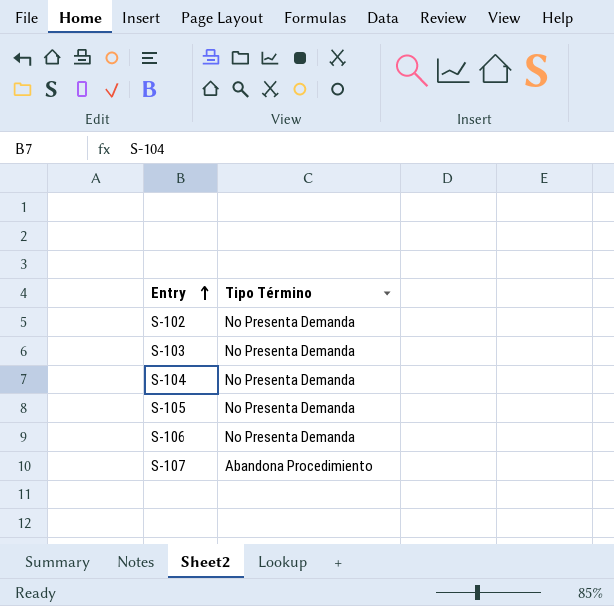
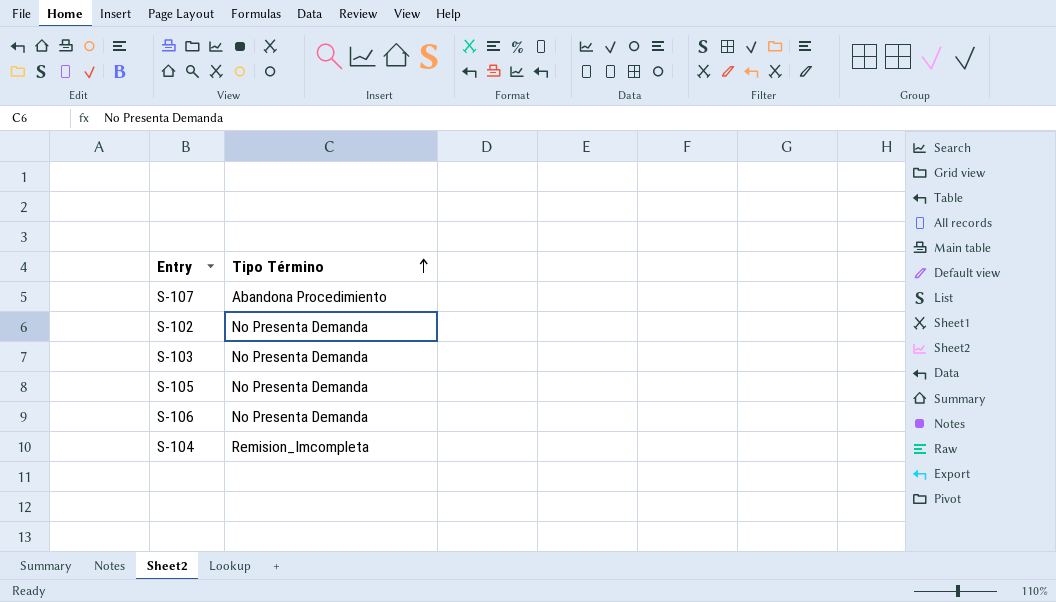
row order: Entry ascending -> Tipo Término ascending
S-104 | Tipo Término: No Presenta Demanda -> Remision_Imcompleta

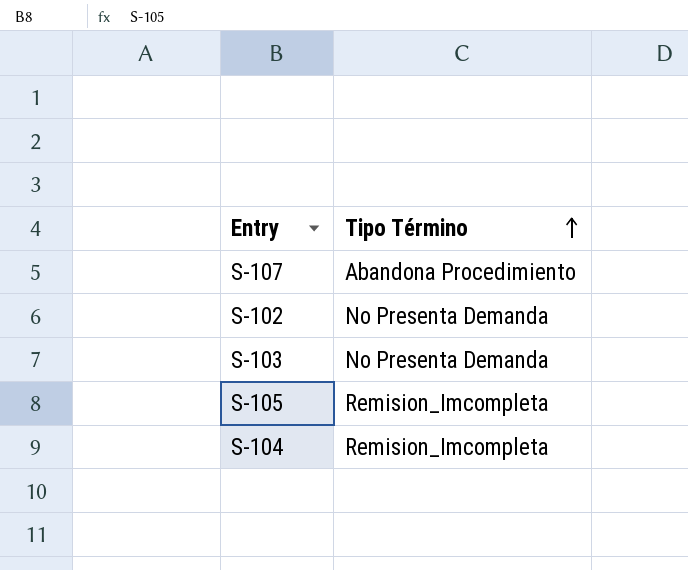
row S-106: No Presenta Demanda -> none
S-105 | Tipo Término: No Presenta Demanda -> Remision_Imcompleta

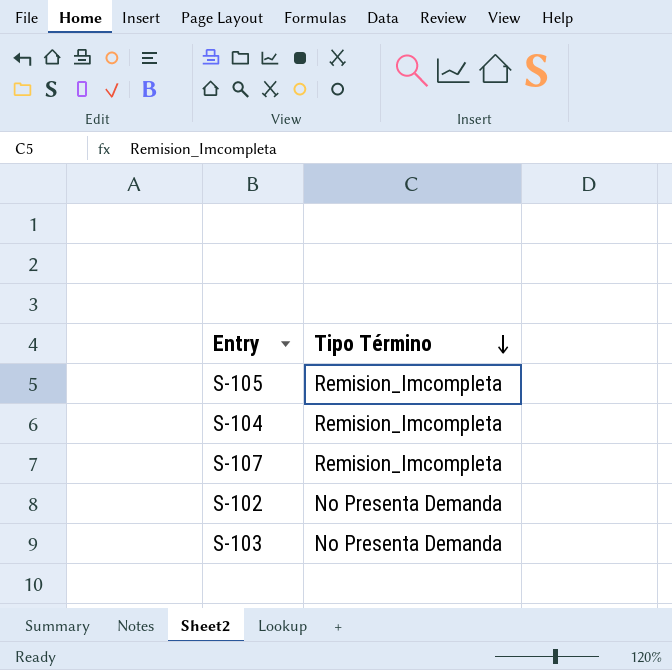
row order: Tipo Término ascending -> Tipo Término descending
S-107 | Tipo Término: Abandona Procedimiento -> Remision_Imcompleta

